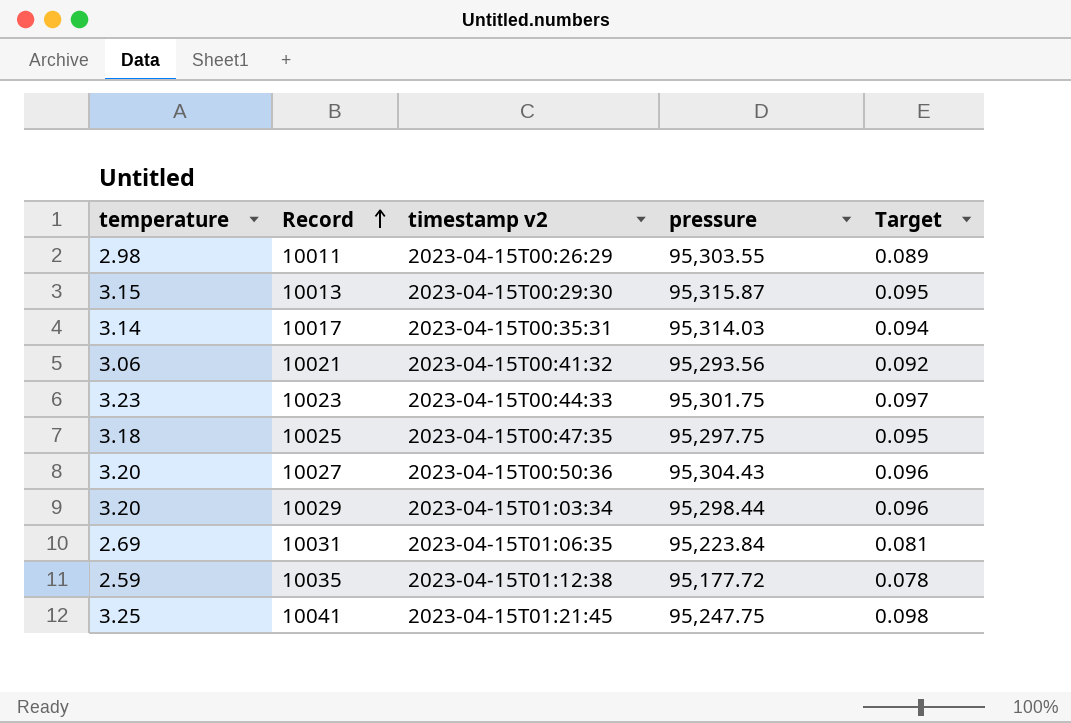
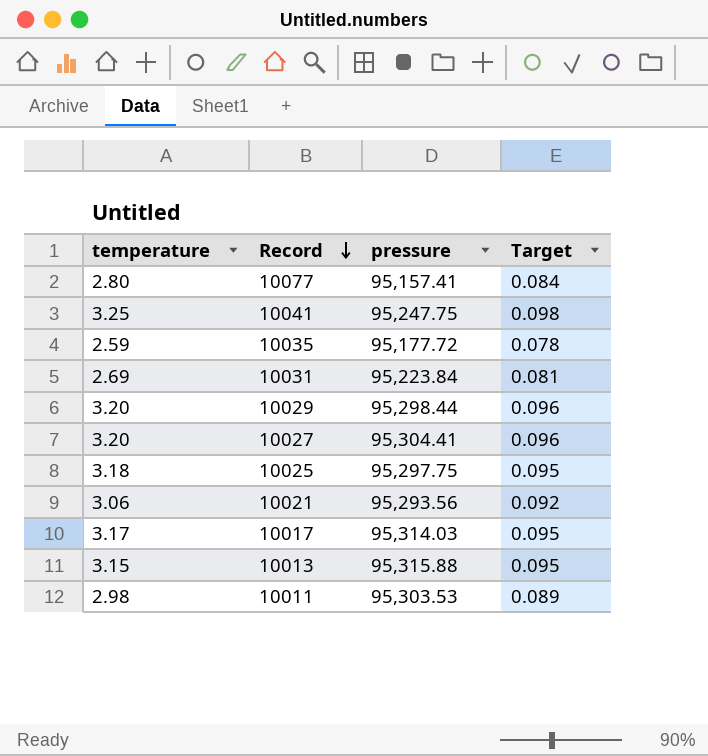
row order: Record ascending -> Record descending
column timestamp v2 | position: 3 -> none
row 10023: 3.23 | 2023-04-15T00:44:33 | 95,301.75 | 0.097 -> none
row 10077: none -> 2.80 | 95,157.41 | 0.084
10027 | pressure: 95,304.43 -> 95,304.41
10017 | temperature: 3.14 -> 3.17
10017 | Target: 0.094 -> 0.095
10013 | pressure: 95,315.87 -> 95,315.88
10011 | pressure: 95,303.55 -> 95,303.53

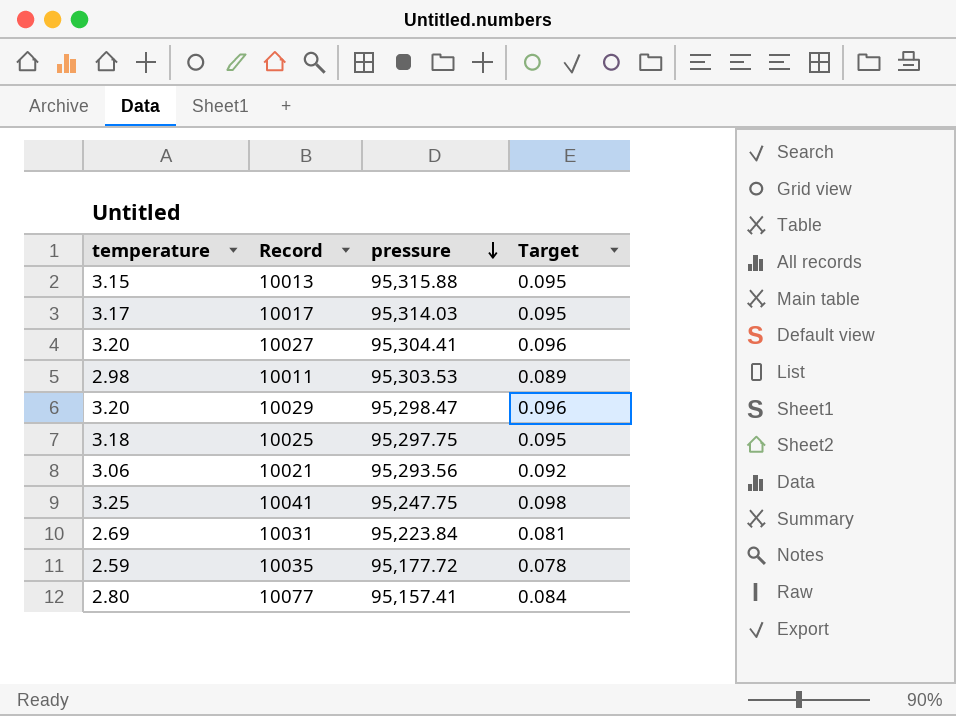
row order: Record descending -> pressure descending
10029 | pressure: 95,298.44 -> 95,298.47

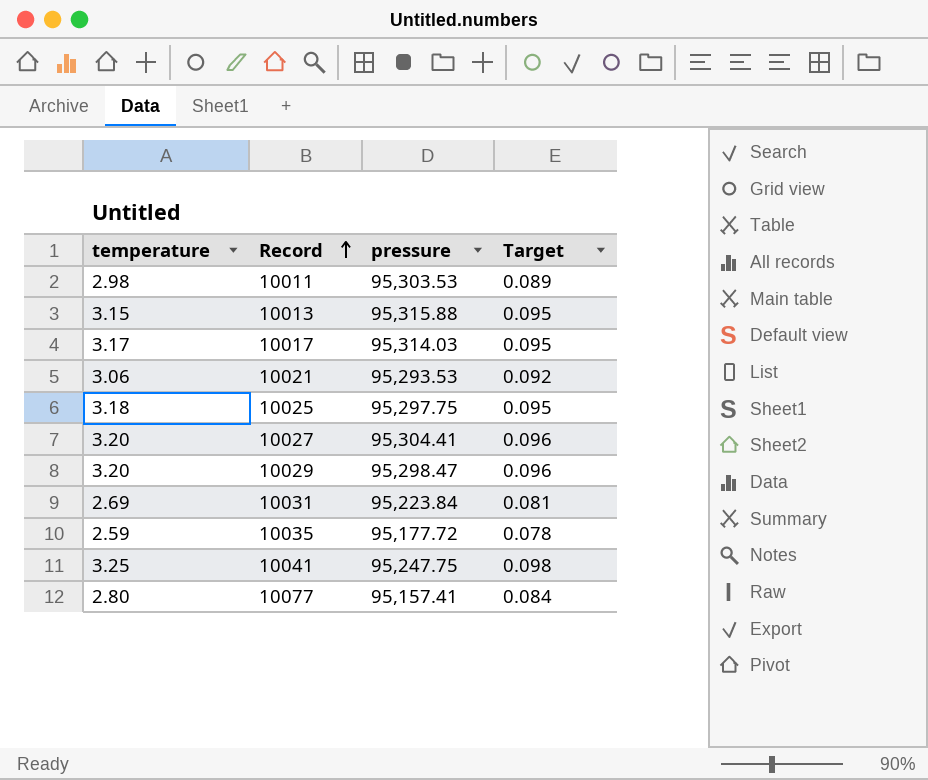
row order: pressure descending -> Record ascending
10021 | pressure: 95,293.56 -> 95,293.53

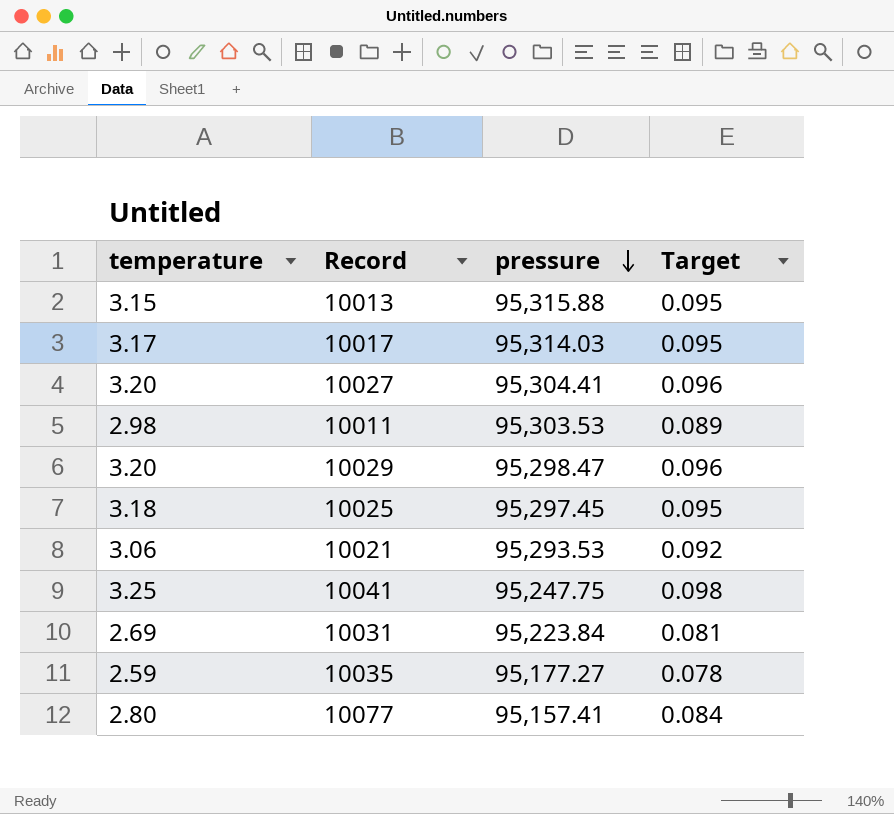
row order: Record ascending -> pressure descending
10025 | pressure: 95,297.75 -> 95,297.45
10035 | pressure: 95,177.72 -> 95,177.27

